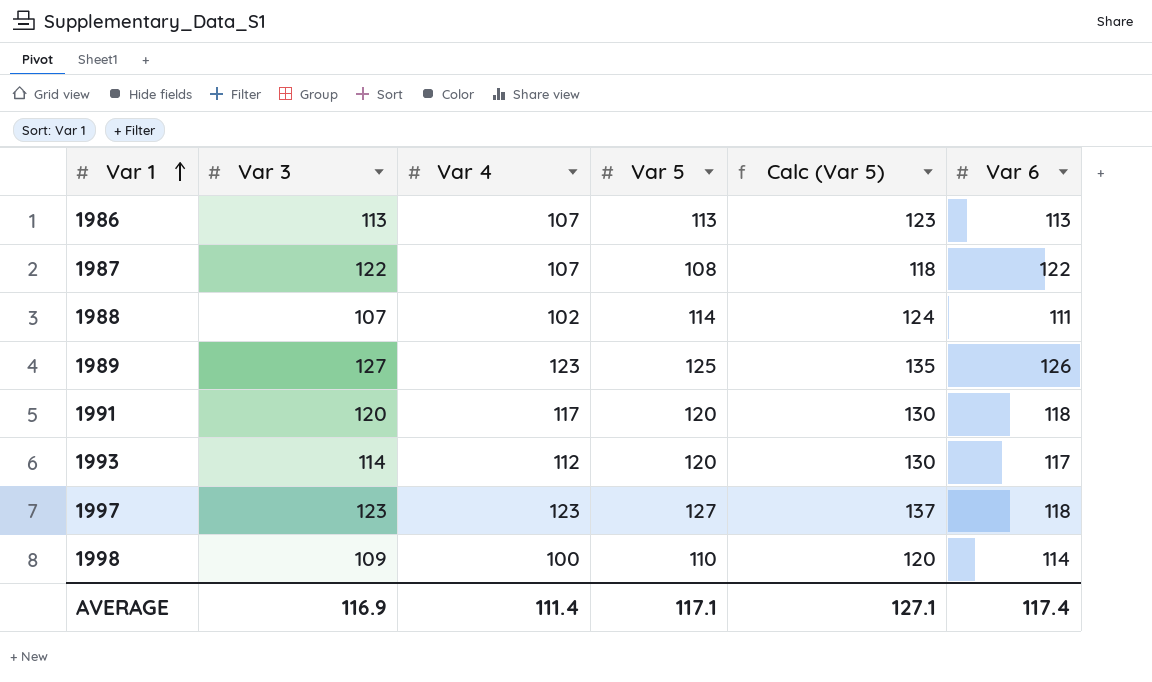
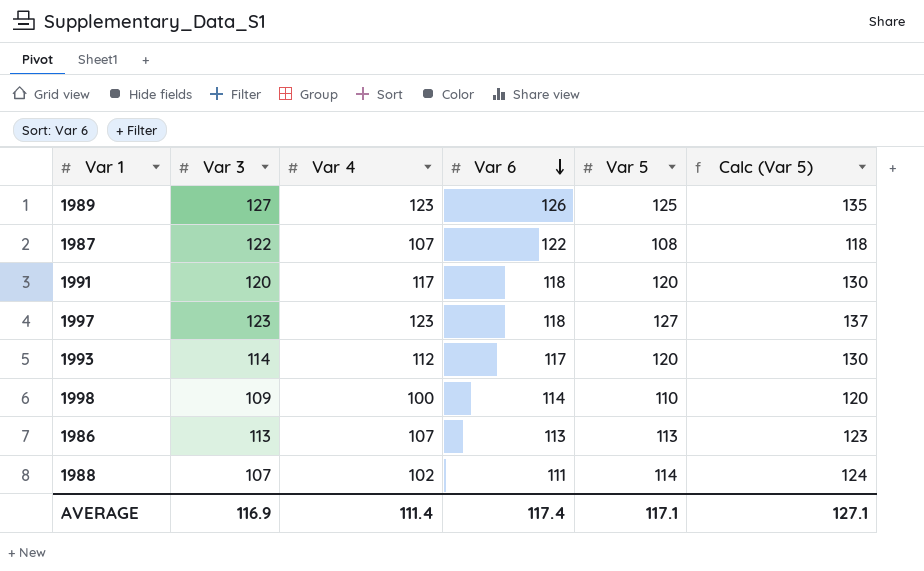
row order: Var 1 ascending -> Var 6 descending
column Var 6 | position: 6 -> 4

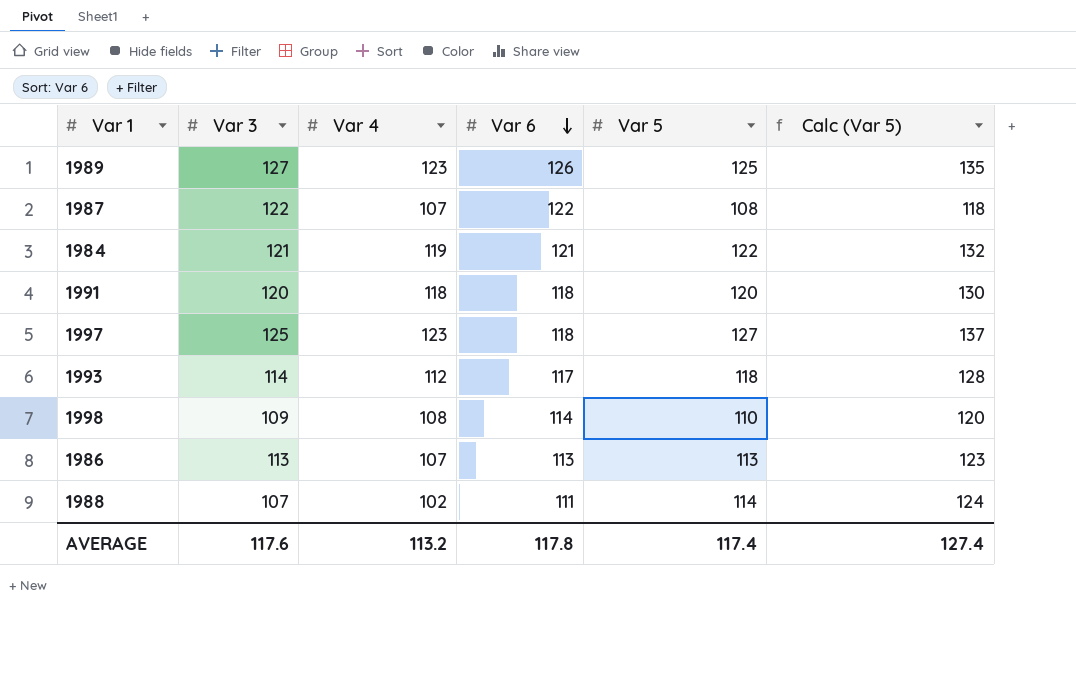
row 1984: none -> 121 | 119 | 121 | 122 | 132
1991 | Var 4: 117 -> 118
1997 | Var 3: 123 -> 125
1993 | Var 5: 120 -> 118
1993 | Calc (Var 5): 130 -> 128
1998 | Var 4: 100 -> 108
AVERAGE | Var 3: 116.9 -> 117.6
AVERAGE | Var 4: 111.4 -> 113.2
AVERAGE | Var 6: 117.4 -> 117.8
AVERAGE | Var 5: 117.1 -> 117.4
AVERAGE | Calc (Var 5): 127.1 -> 127.4

